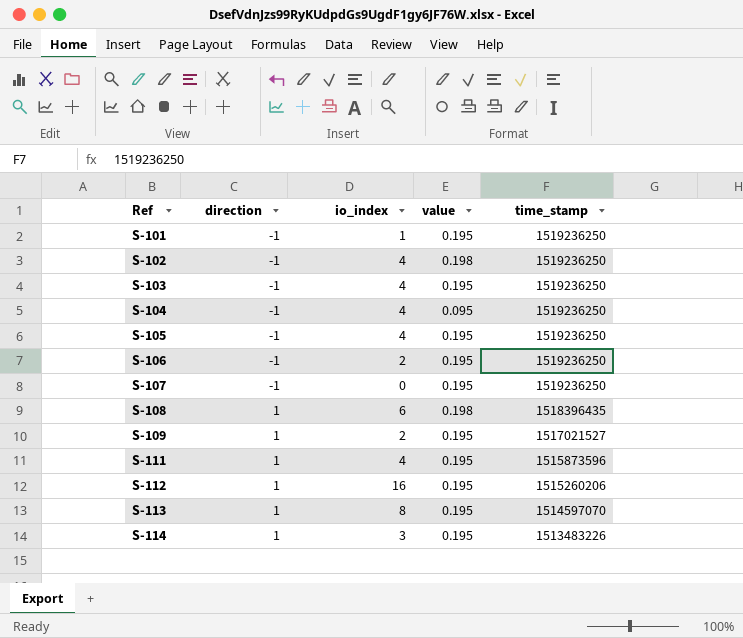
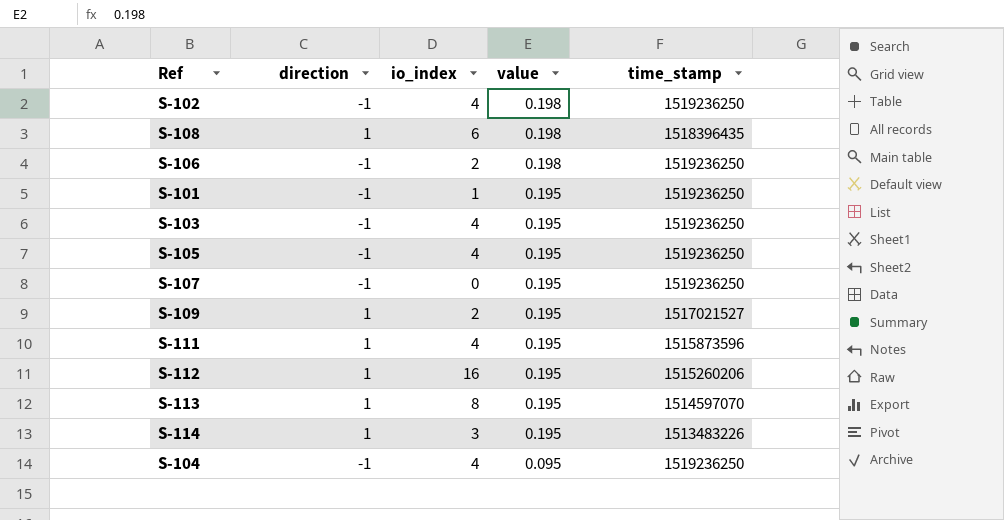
row order: Ref ascending -> value descending
S-106 | value: 0.195 -> 0.198

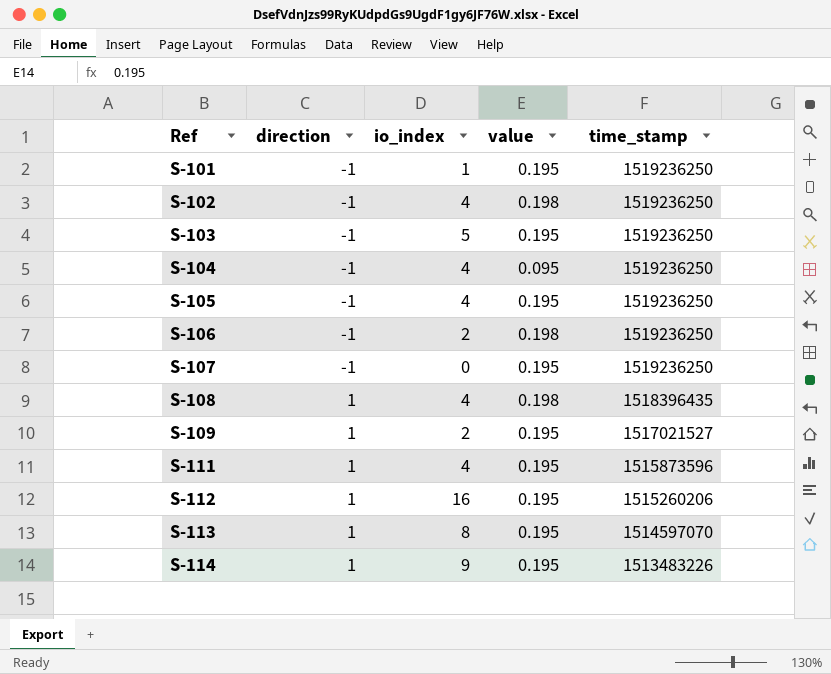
row order: value descending -> Ref ascending
S-103 | io_index: 4 -> 5
S-108 | io_index: 6 -> 4
S-114 | io_index: 3 -> 9

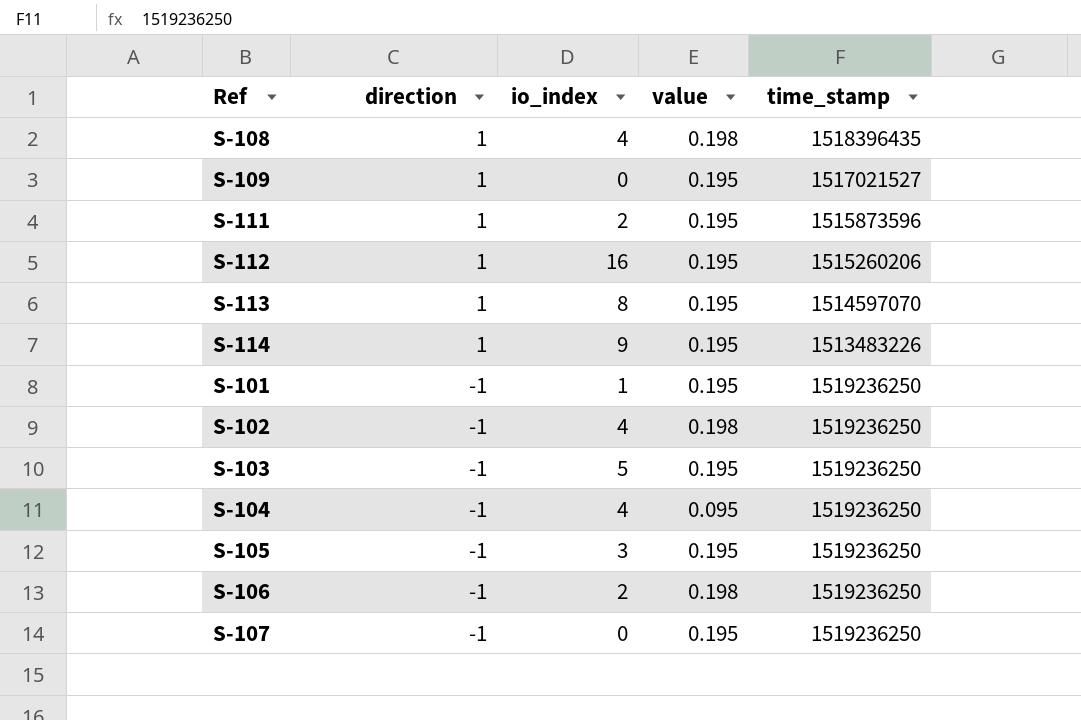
row order: Ref ascending -> direction descending
S-109 | io_index: 2 -> 0
S-111 | io_index: 4 -> 2
S-105 | io_index: 4 -> 3

